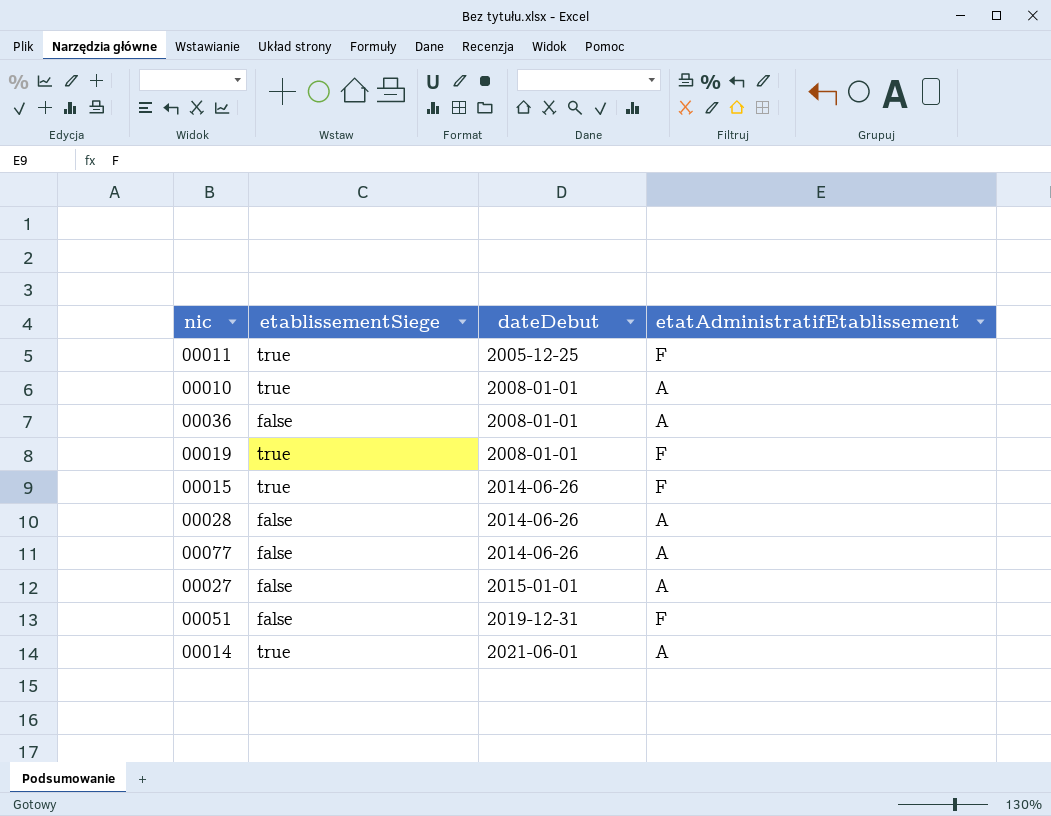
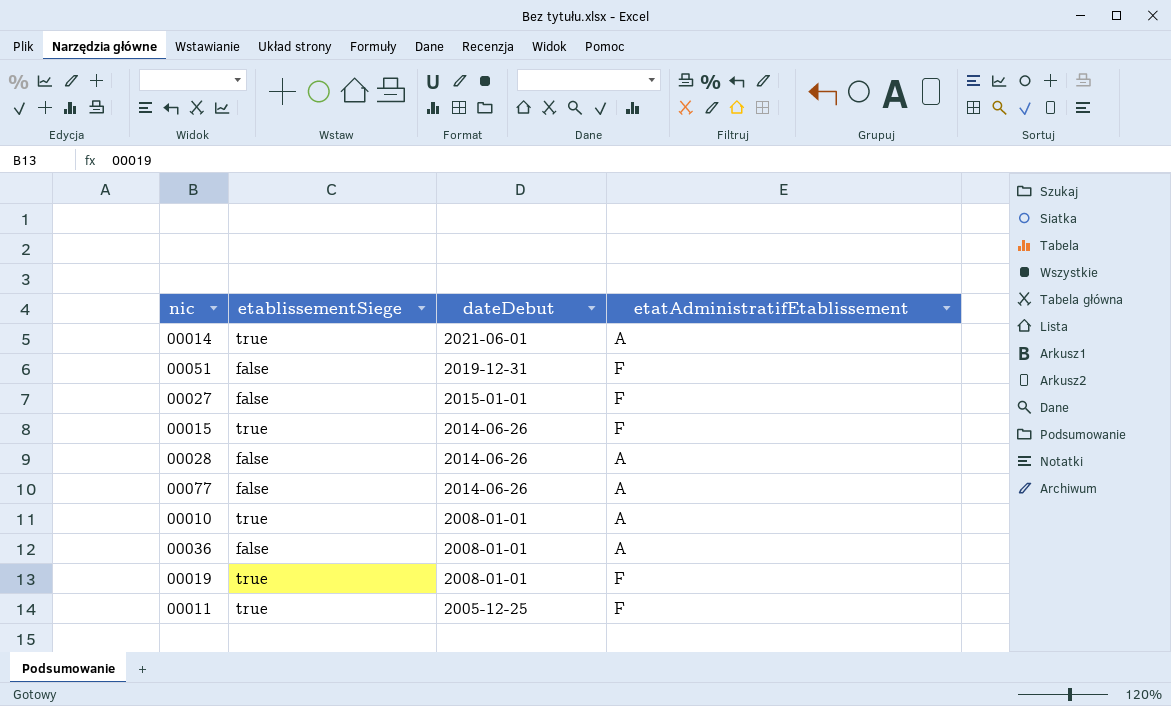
row order: dateDebut ascending -> dateDebut descending
00027 | etatAdministratifEtablissement: A -> F

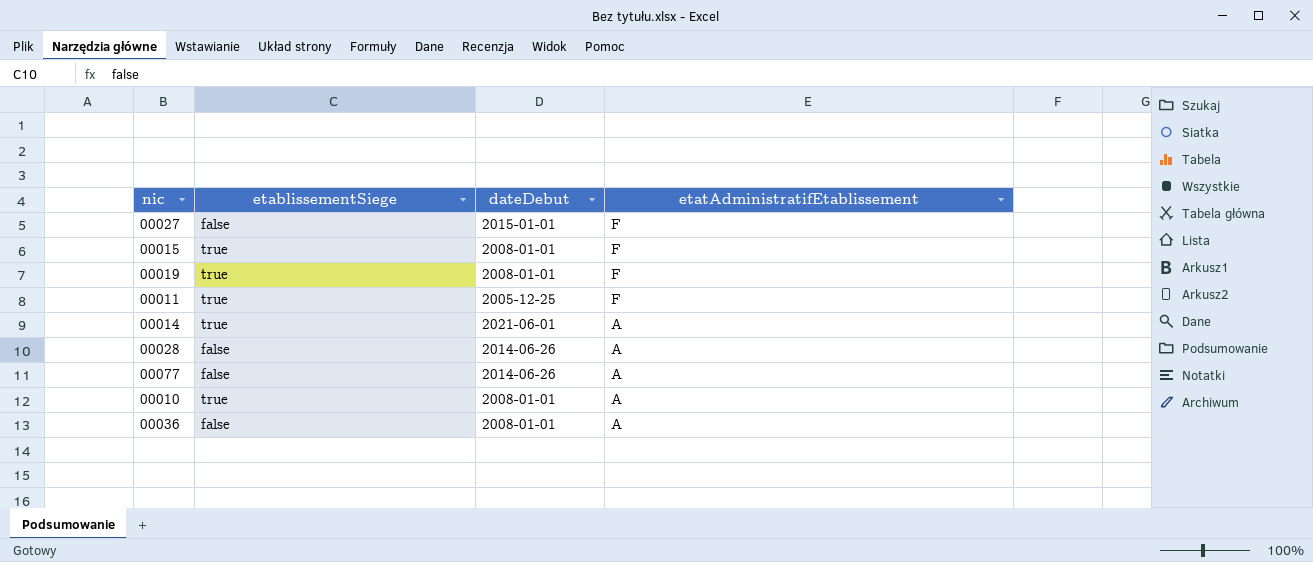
row order: dateDebut descending -> etatAdministratifEtablissement descending
row 00051: false | 2019-12-31 | F -> none
00015 | dateDebut: 2014-06-26 -> 2008-01-01

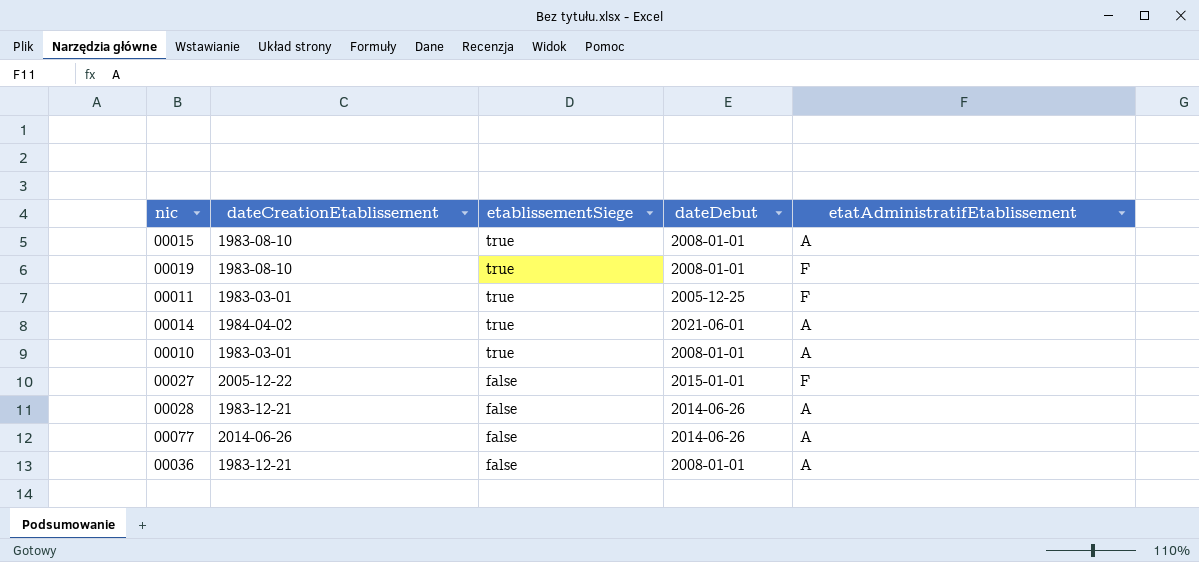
row order: etatAdministratifEtablissement descending -> etablissementSiege descending
column dateCreationEtablissement | position: none -> 2
00015 | etatAdministratifEtablissement: F -> A

